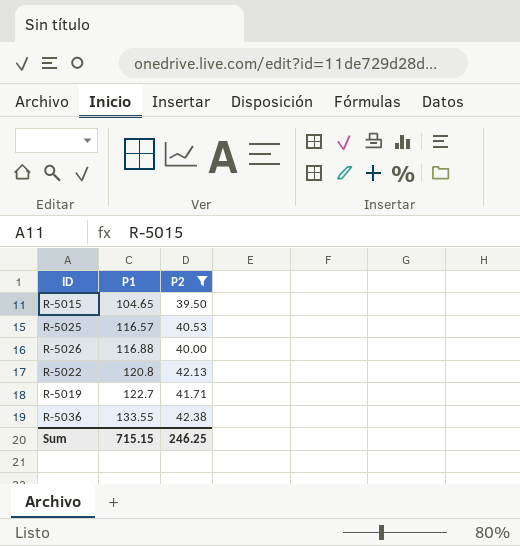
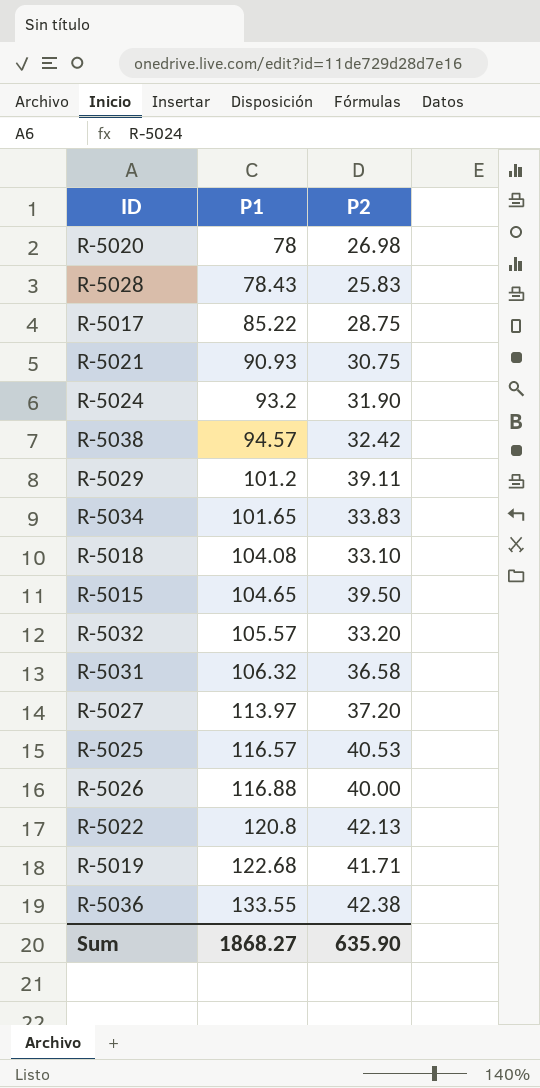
filter: P2 >= 39.50 -> none
R-5019 | P1: 122.7 -> 122.68
Sum | P1: 715.15 -> 1868.27
Sum | P2: 246.25 -> 635.90

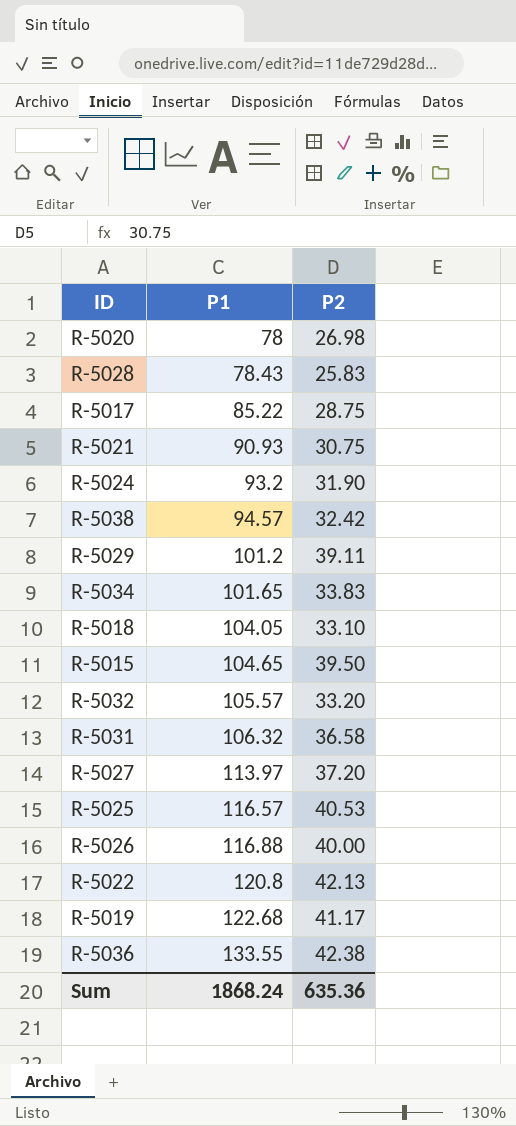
R-5018 | P1: 104.08 -> 104.05
R-5019 | P2: 41.71 -> 41.17
Sum | P1: 1868.27 -> 1868.24
Sum | P2: 635.90 -> 635.36

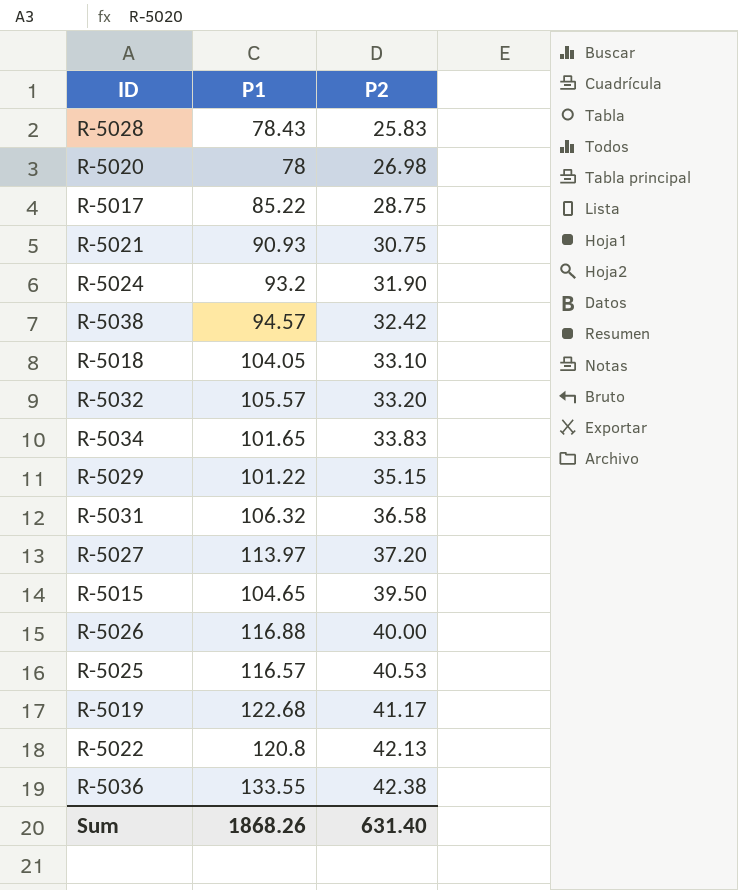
row order: P1 ascending -> P2 ascending
R-5029 | P1: 101.2 -> 101.22
R-5029 | P2: 39.11 -> 35.15
Sum | P1: 1868.24 -> 1868.26
Sum | P2: 635.36 -> 631.40

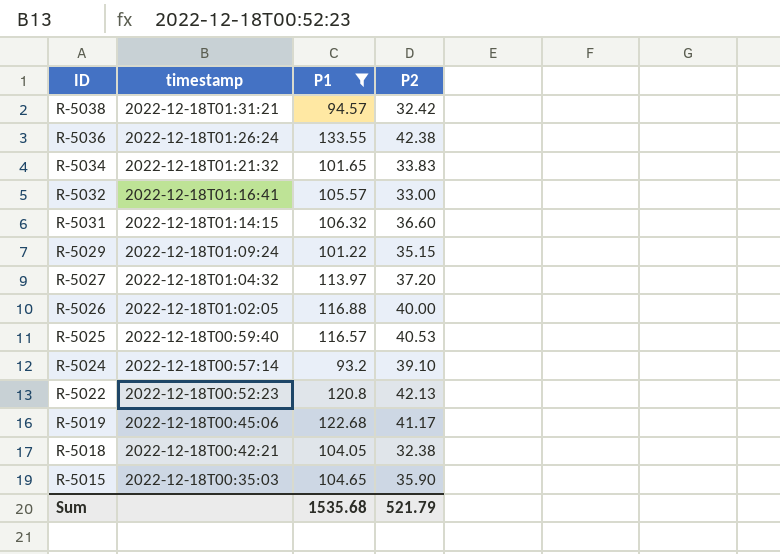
filter: none -> P1 >= 93.2
row order: P2 ascending -> ID descending
column timestamp | position: none -> 2
R-5032 | P2: 33.20 -> 33.00
R-5031 | P2: 36.58 -> 36.60
R-5024 | P2: 31.90 -> 39.10
R-5018 | P2: 33.10 -> 32.38
R-5015 | P2: 39.50 -> 35.90
Sum | P1: 1868.26 -> 1535.68
Sum | P2: 631.40 -> 521.79

